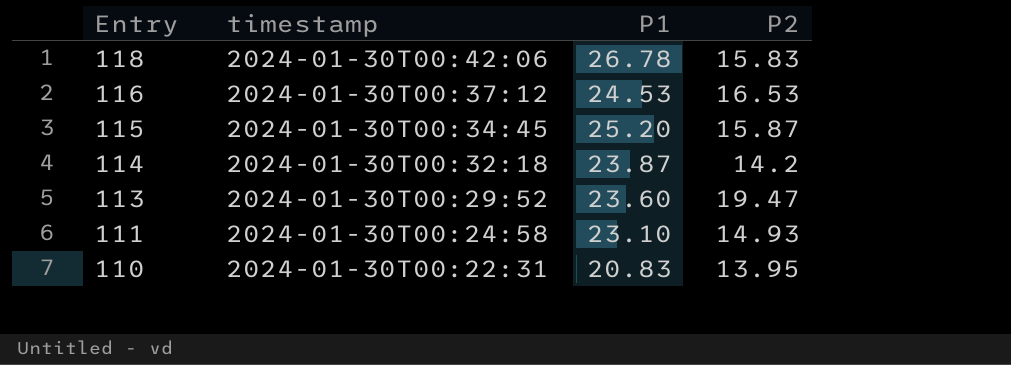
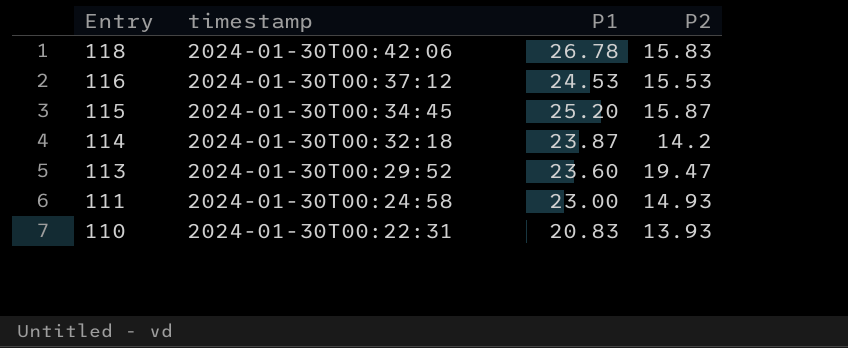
116 | P2: 16.53 -> 15.53
111 | P1: 23.10 -> 23.00
110 | P2: 13.95 -> 13.93

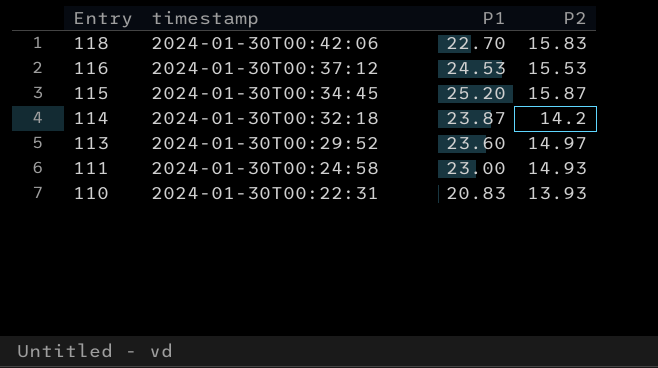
118 | P1: 26.78 -> 22.70
113 | P2: 19.47 -> 14.97

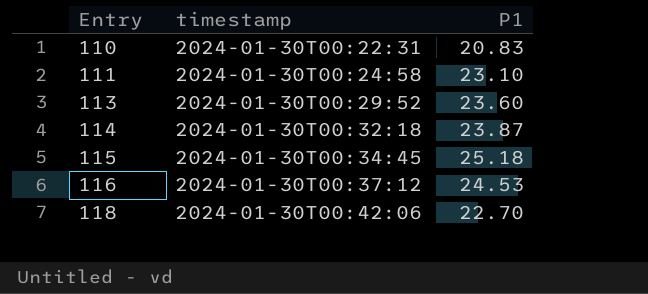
row order: Entry descending -> Entry ascending
column P2 | position: 4 -> none
111 | P1: 23.00 -> 23.10
115 | P1: 25.20 -> 25.18

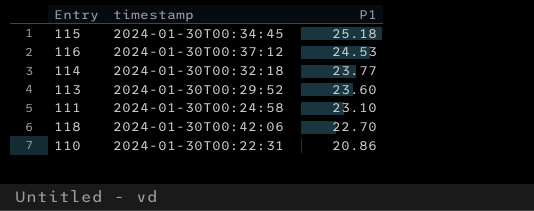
row order: Entry ascending -> P1 descending
114 | P1: 23.87 -> 23.77
110 | P1: 20.83 -> 20.86

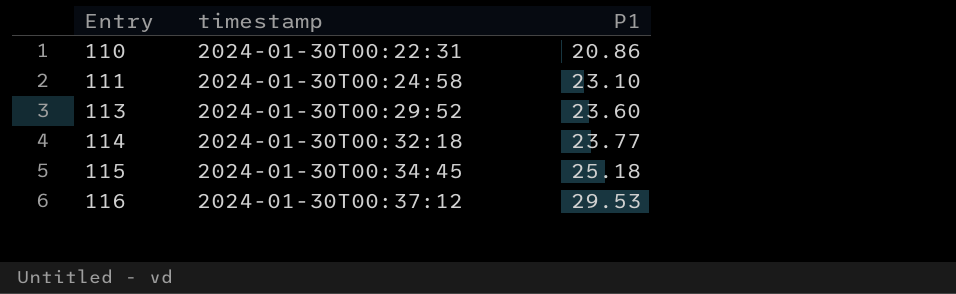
row order: P1 descending -> Entry ascending
row 118: 2024-01-30T00:42:06 | 22.70 -> none
116 | P1: 24.53 -> 29.53

